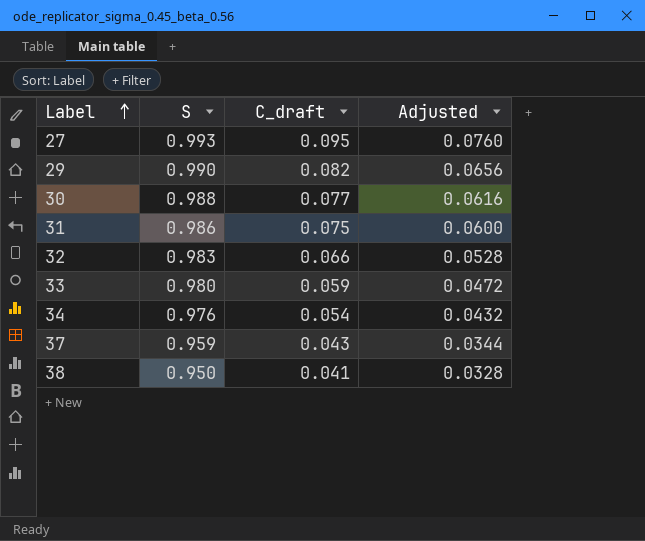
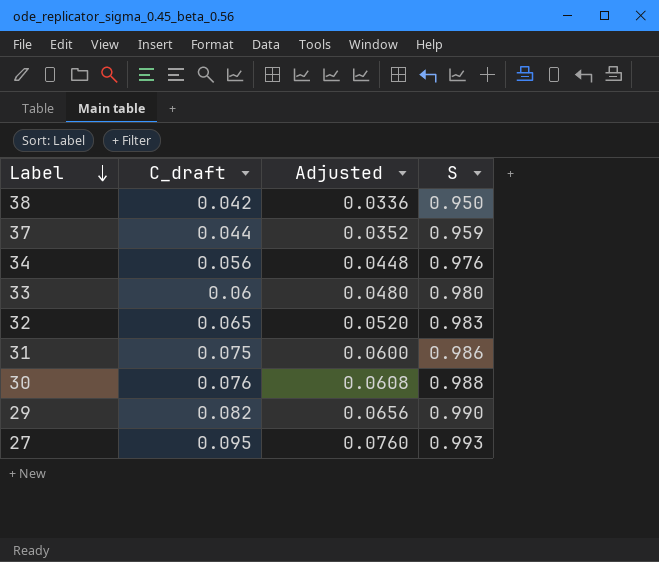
row order: Label ascending -> Label descending
column S | position: 2 -> 4
38 | C_draft: 0.041 -> 0.042
38 | Adjusted: 0.0328 -> 0.0336
37 | C_draft: 0.043 -> 0.044
37 | Adjusted: 0.0344 -> 0.0352
34 | C_draft: 0.054 -> 0.056
34 | Adjusted: 0.0432 -> 0.0448
33 | C_draft: 0.059 -> 0.06
33 | Adjusted: 0.0472 -> 0.0480
32 | C_draft: 0.066 -> 0.065
32 | Adjusted: 0.0528 -> 0.0520
30 | C_draft: 0.077 -> 0.076
30 | Adjusted: 0.0616 -> 0.0608

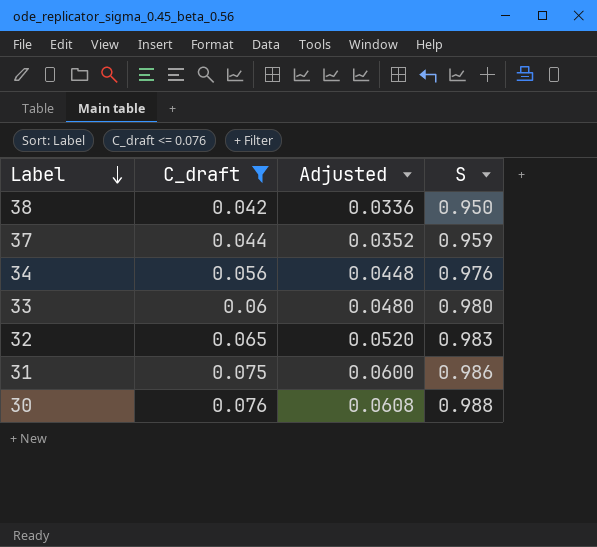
filter: none -> C_draft <= 0.076

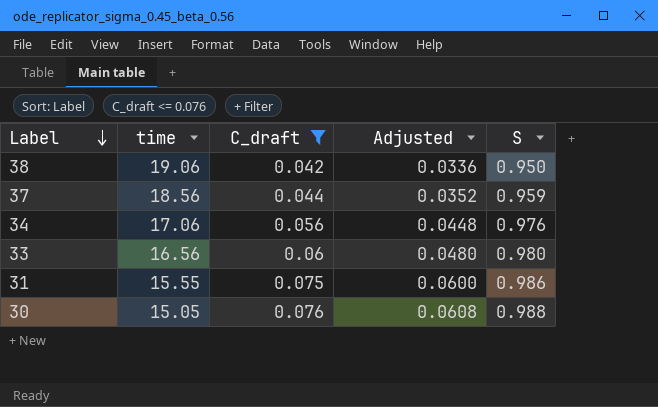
column time | position: none -> 2
row 32: 0.065 | 0.0520 | 0.983 -> none

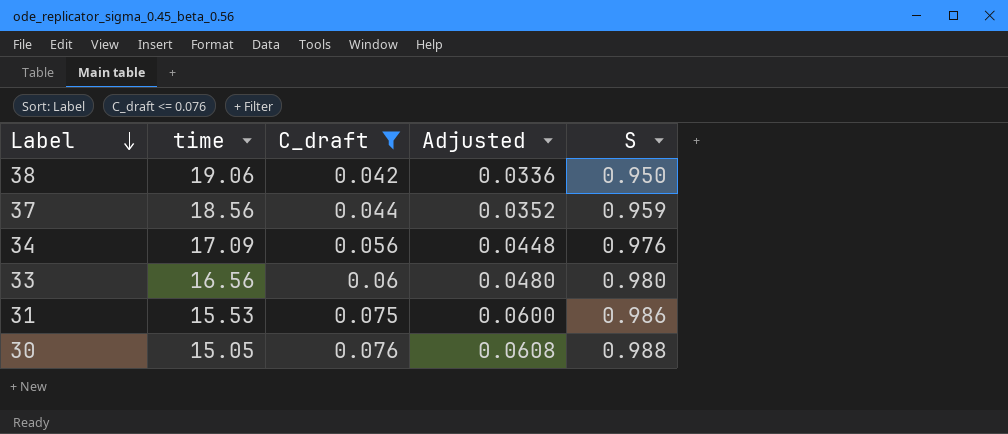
34 | time: 17.06 -> 17.09
31 | time: 15.55 -> 15.53

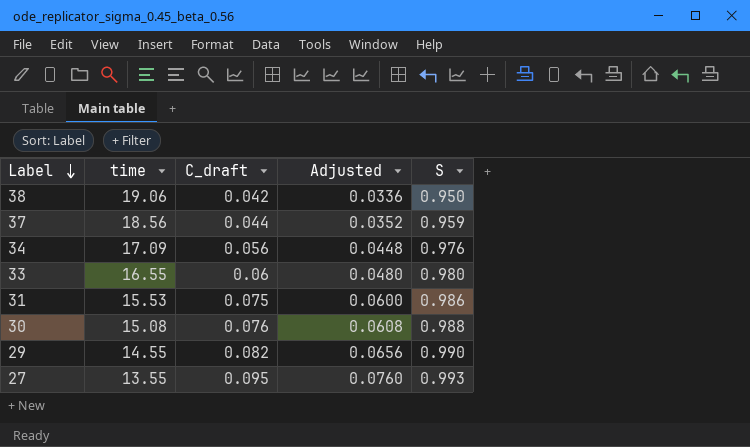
filter: C_draft <= 0.076 -> none
33 | time: 16.56 -> 16.55
30 | time: 15.05 -> 15.08

